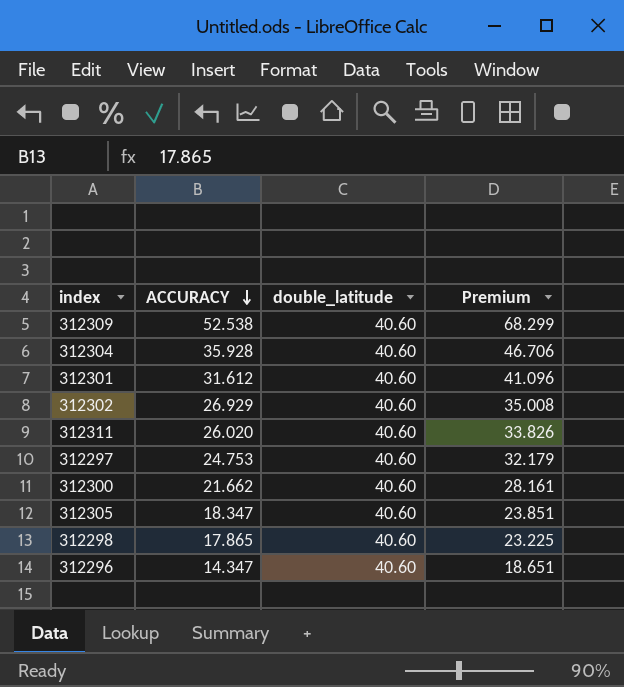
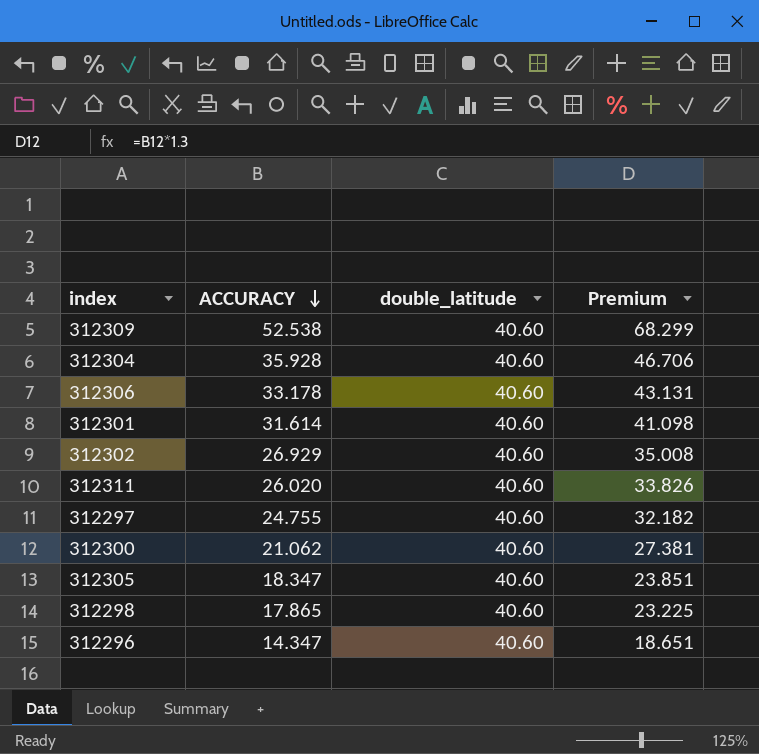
row 312306: none -> 33.178 | 40.60 | 43.131
312301 | ACCURACY: 31.612 -> 31.614
312301 | Premium: 41.096 -> 41.098
312297 | ACCURACY: 24.753 -> 24.755
312297 | Premium: 32.179 -> 32.182
312300 | ACCURACY: 21.662 -> 21.062
312300 | Premium: 28.161 -> 27.381

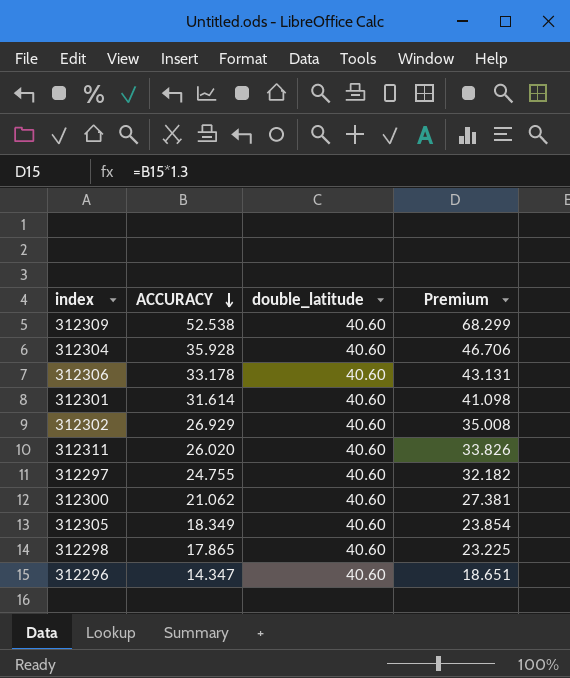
312305 | ACCURACY: 18.347 -> 18.349
312305 | Premium: 23.851 -> 23.854

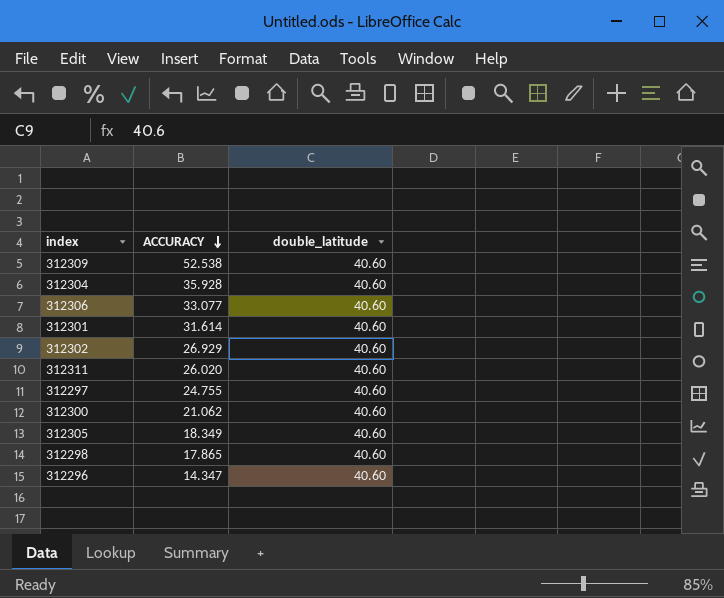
column Premium | formula: [ACCURACY] * 1.3 -> none
312306 | ACCURACY: 33.178 -> 33.077

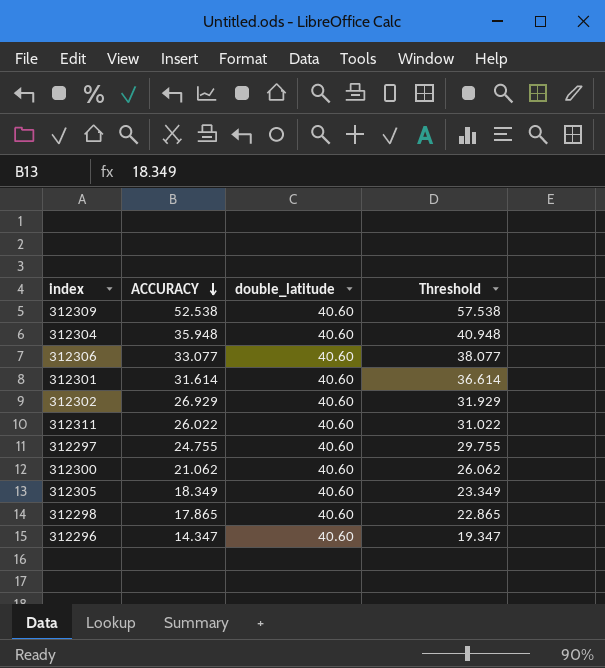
column Threshold | formula: none -> [ACCURACY] + 5
312304 | ACCURACY: 35.928 -> 35.948
312311 | ACCURACY: 26.020 -> 26.022

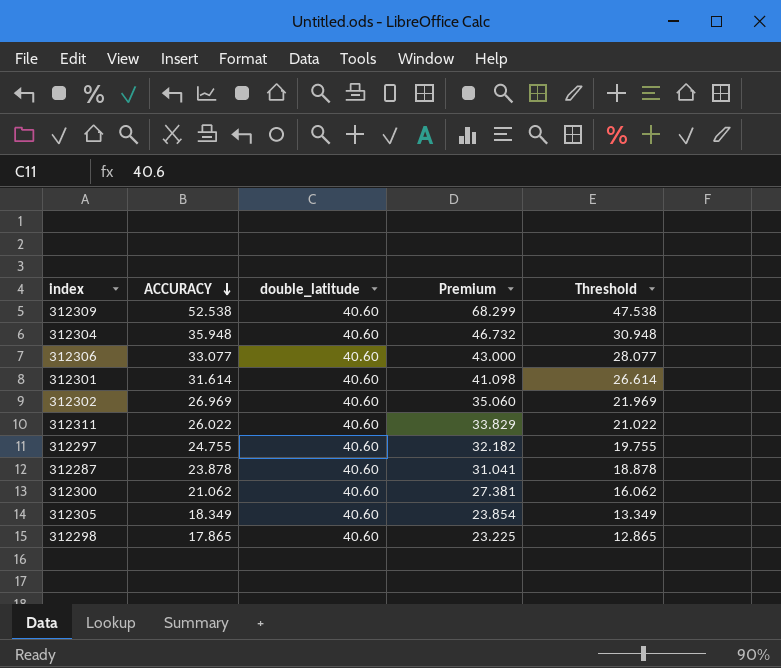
column Premium | formula: none -> [ACCURACY] * 1.3
column Threshold | formula: [ACCURACY] + 5 -> [ACCURACY] - 5
row 312296: 14.347 | 40.60 | 19.347 -> none
312302 | ACCURACY: 26.929 -> 26.969
row 312287: none -> 23.878 | 40.60 | 31.041 | 18.878

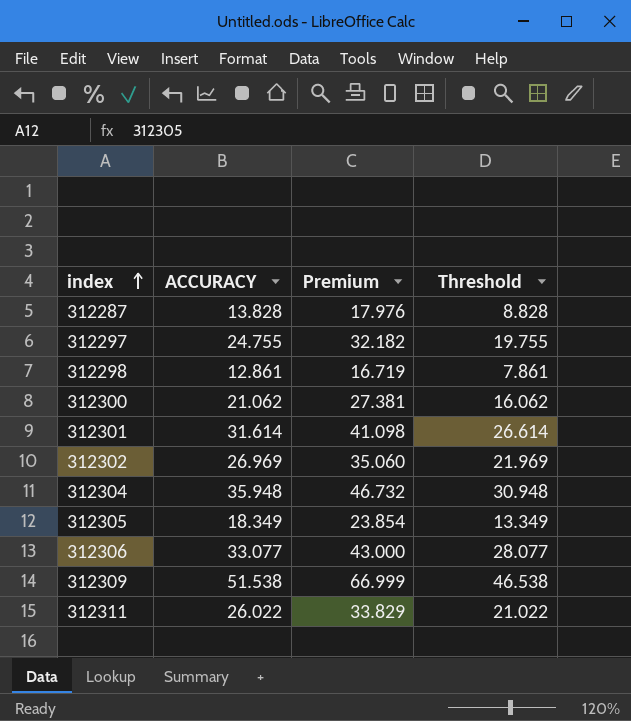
row order: ACCURACY descending -> index ascending
column double_latitude | position: 3 -> none
312287 | ACCURACY: 23.878 -> 13.828
312287 | Premium: 31.041 -> 17.976
312287 | Threshold: 18.878 -> 8.828
312298 | ACCURACY: 17.865 -> 12.861
312298 | Premium: 23.225 -> 16.719
312298 | Threshold: 12.865 -> 7.861
312309 | ACCURACY: 52.538 -> 51.538
312309 | Premium: 68.299 -> 66.999
312309 | Threshold: 47.538 -> 46.538

